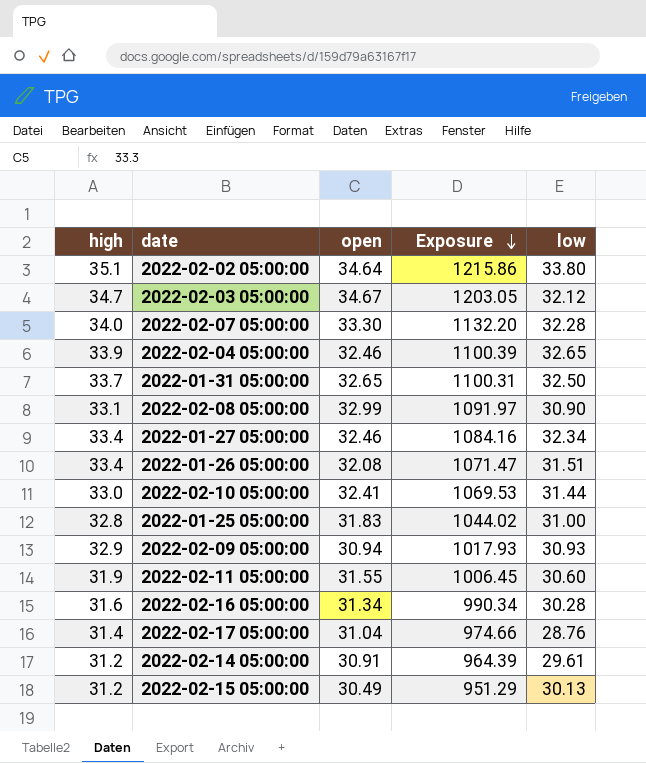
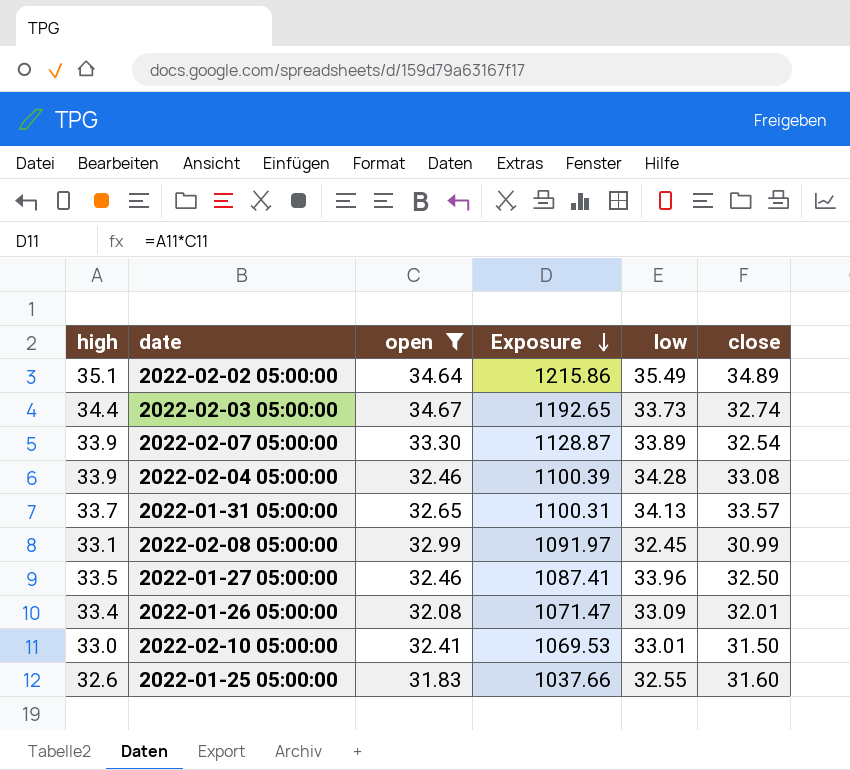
filter: none -> open >= 31.83
column close | position: none -> 6
2022-02-02 05:00:00 | low: 33.80 -> 35.49
2022-02-03 05:00:00 | high: 34.7 -> 34.4
2022-02-03 05:00:00 | Exposure: 1203.05 -> 1192.65
2022-02-03 05:00:00 | low: 32.12 -> 33.73
2022-02-07 05:00:00 | high: 34.0 -> 33.9
2022-02-07 05:00:00 | Exposure: 1132.20 -> 1128.87
2022-02-07 05:00:00 | low: 32.28 -> 33.89
2022-02-04 05:00:00 | low: 32.65 -> 34.28
2022-01-31 05:00:00 | low: 32.50 -> 34.13
2022-02-08 05:00:00 | low: 30.90 -> 32.45
2022-01-27 05:00:00 | high: 33.4 -> 33.5
2022-01-27 05:00:00 | Exposure: 1084.16 -> 1087.41
2022-01-27 05:00:00 | low: 32.34 -> 33.96
2022-01-26 05:00:00 | low: 31.51 -> 33.09
2022-02-10 05:00:00 | low: 31.44 -> 33.01
2022-01-25 05:00:00 | high: 32.8 -> 32.6
2022-01-25 05:00:00 | Exposure: 1044.02 -> 1037.66
2022-01-25 05:00:00 | low: 31.00 -> 32.55

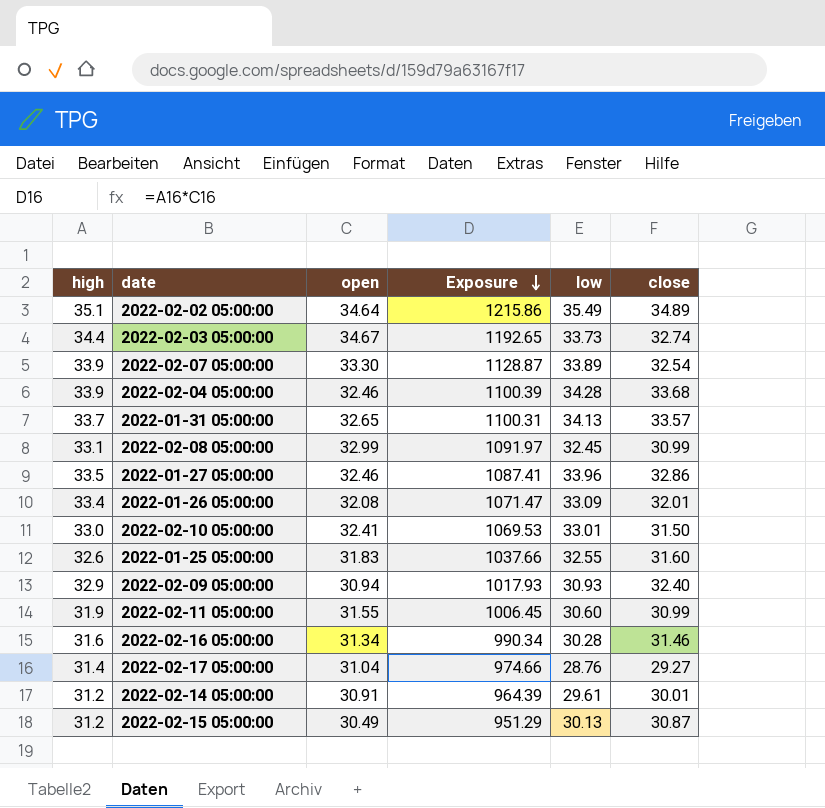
filter: open >= 31.83 -> none
2022-02-04 05:00:00 | close: 33.08 -> 33.68
2022-01-27 05:00:00 | close: 32.50 -> 32.86

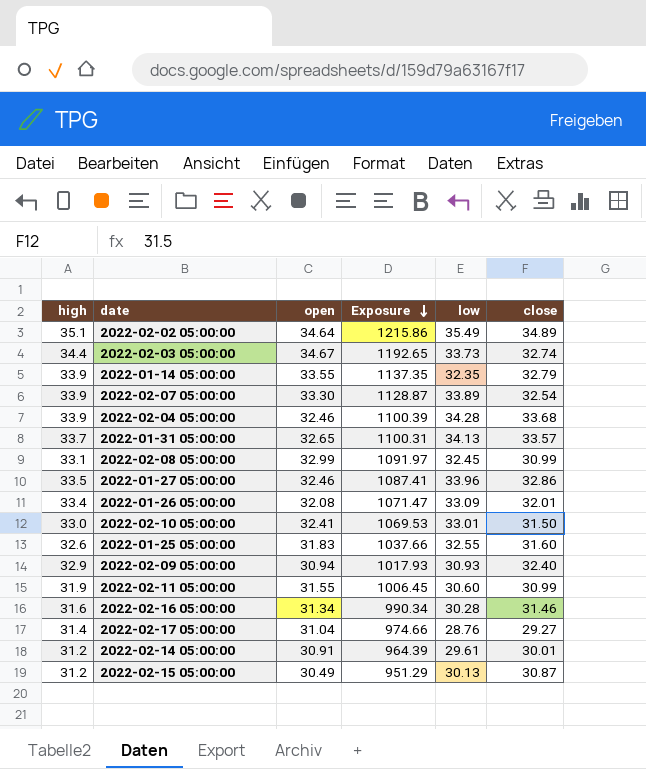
row 2022-01-14 05:00:00: none -> 33.9 | 33.55 | 1137.35 | 32.35 | 32.79

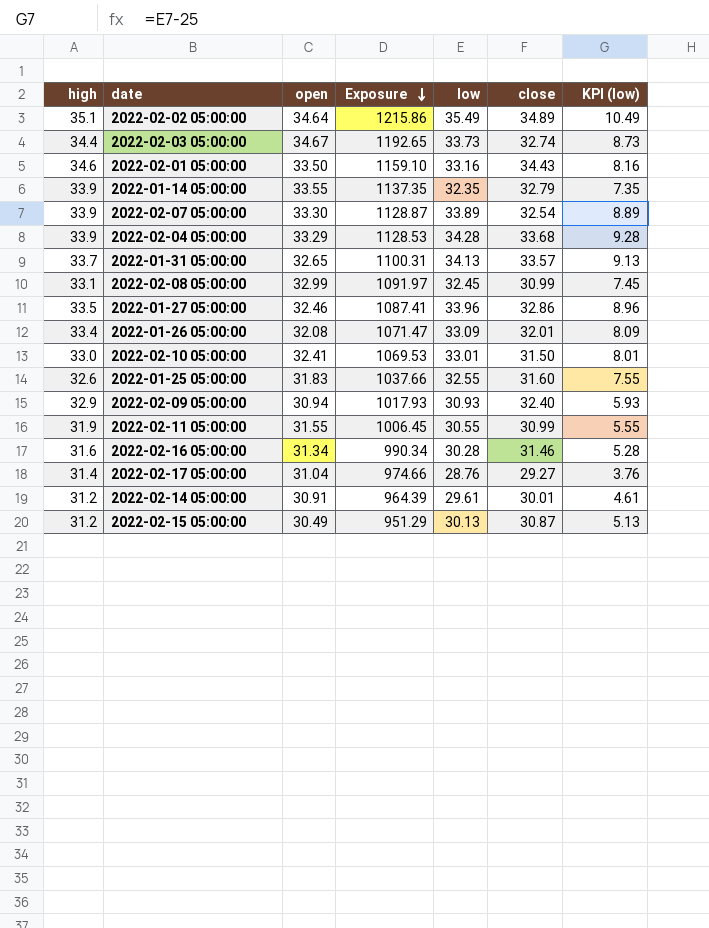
column KPI (low) | formula: none -> [low] - 25
row 2022-02-01 05:00:00: none -> 34.6 | 33.50 | 1159.10 | 33.16 | 34.43 | 8.16
2022-02-04 05:00:00 | open: 32.46 -> 33.29
2022-02-04 05:00:00 | Exposure: 1100.39 -> 1128.53
2022-02-11 05:00:00 | low: 30.60 -> 30.55

